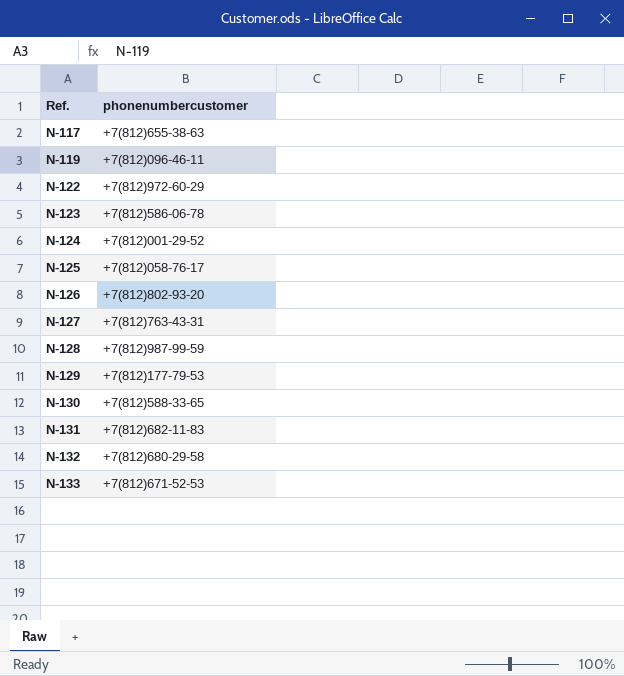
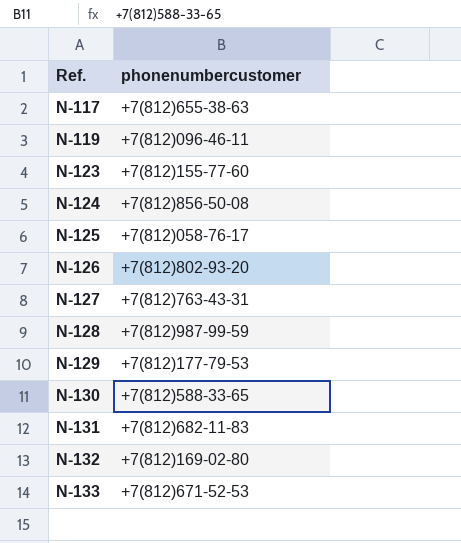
row N-122: +7(812)972-60-29 -> none
N-123 | phonenumbercustomer: +7(812)586-06-78 -> +7(812)155-77-60
N-124 | phonenumbercustomer: +7(812)001-29-52 -> +7(812)856-50-08
N-132 | phonenumbercustomer: +7(812)680-29-58 -> +7(812)169-02-80

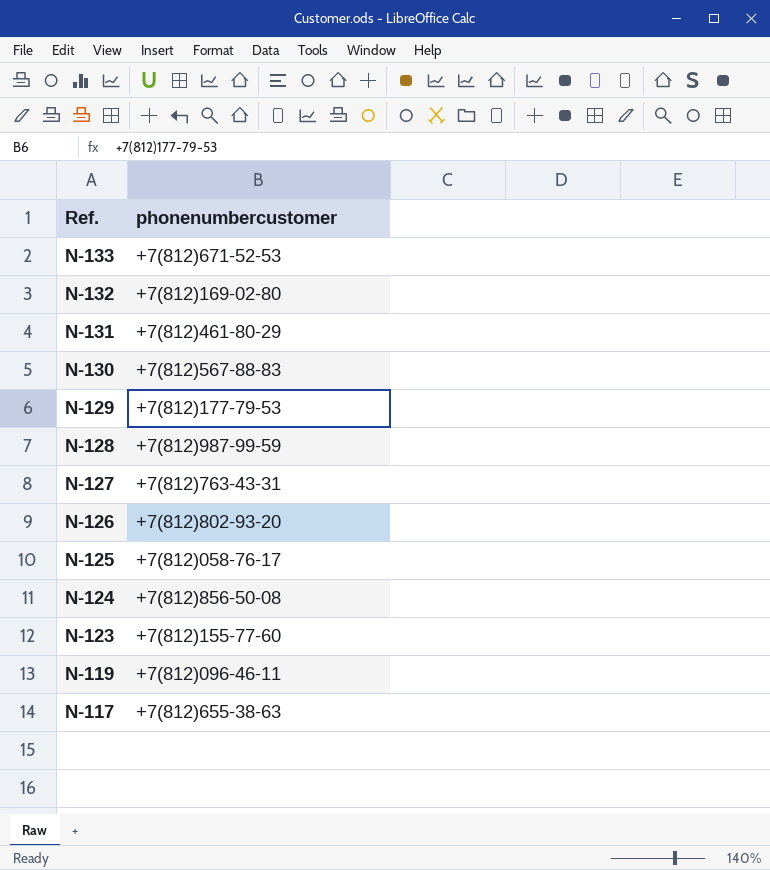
row order: Ref. ascending -> Ref. descending
N-131 | phonenumbercustomer: +7(812)682-11-83 -> +7(812)461-80-29
N-130 | phonenumbercustomer: +7(812)588-33-65 -> +7(812)567-88-83

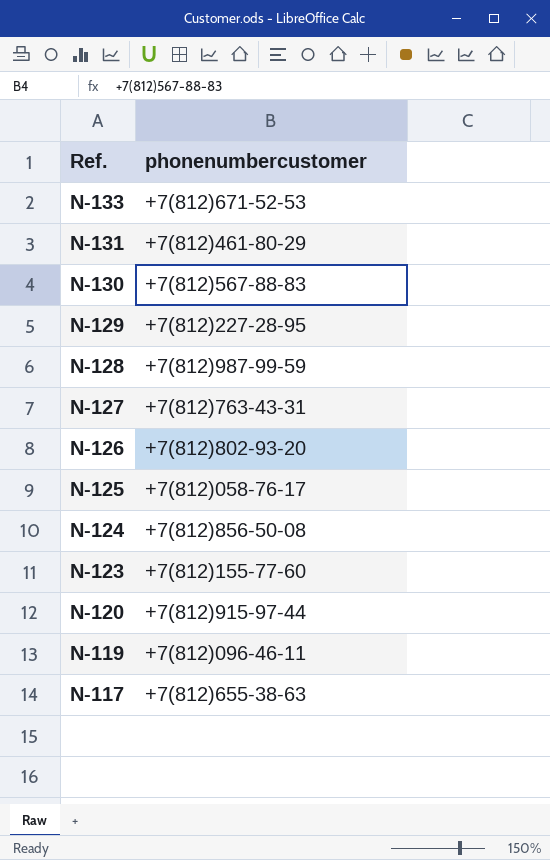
row N-132: +7(812)169-02-80 -> none
N-129 | phonenumbercustomer: +7(812)177-79-53 -> +7(812)227-28-95
row N-120: none -> +7(812)915-97-44

